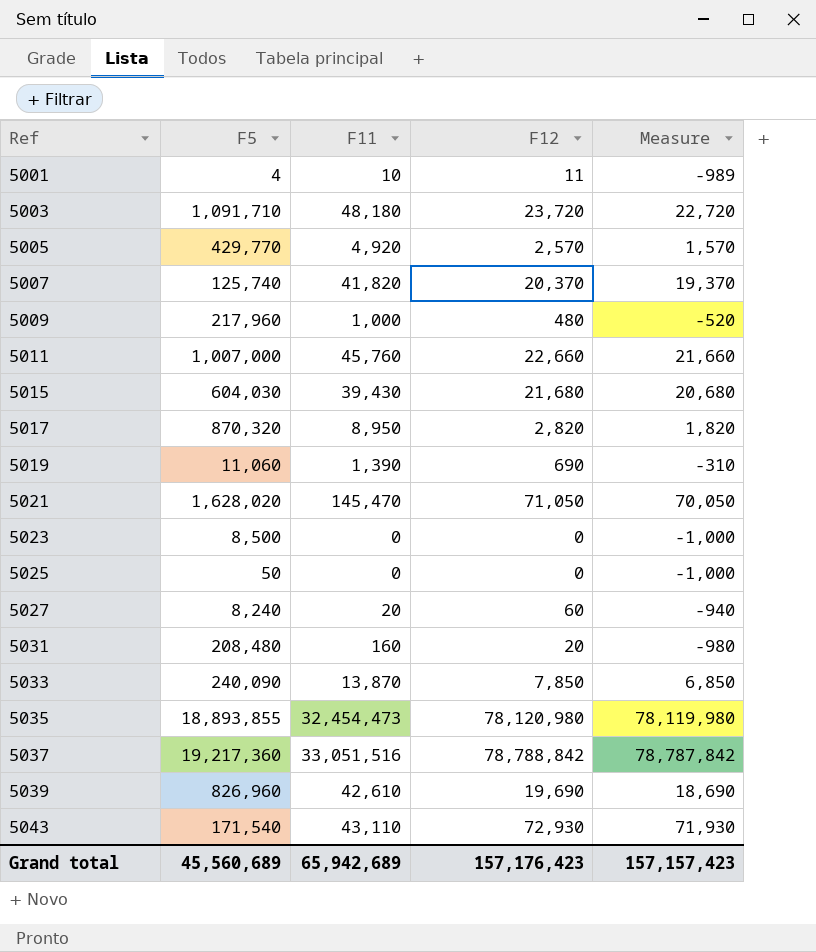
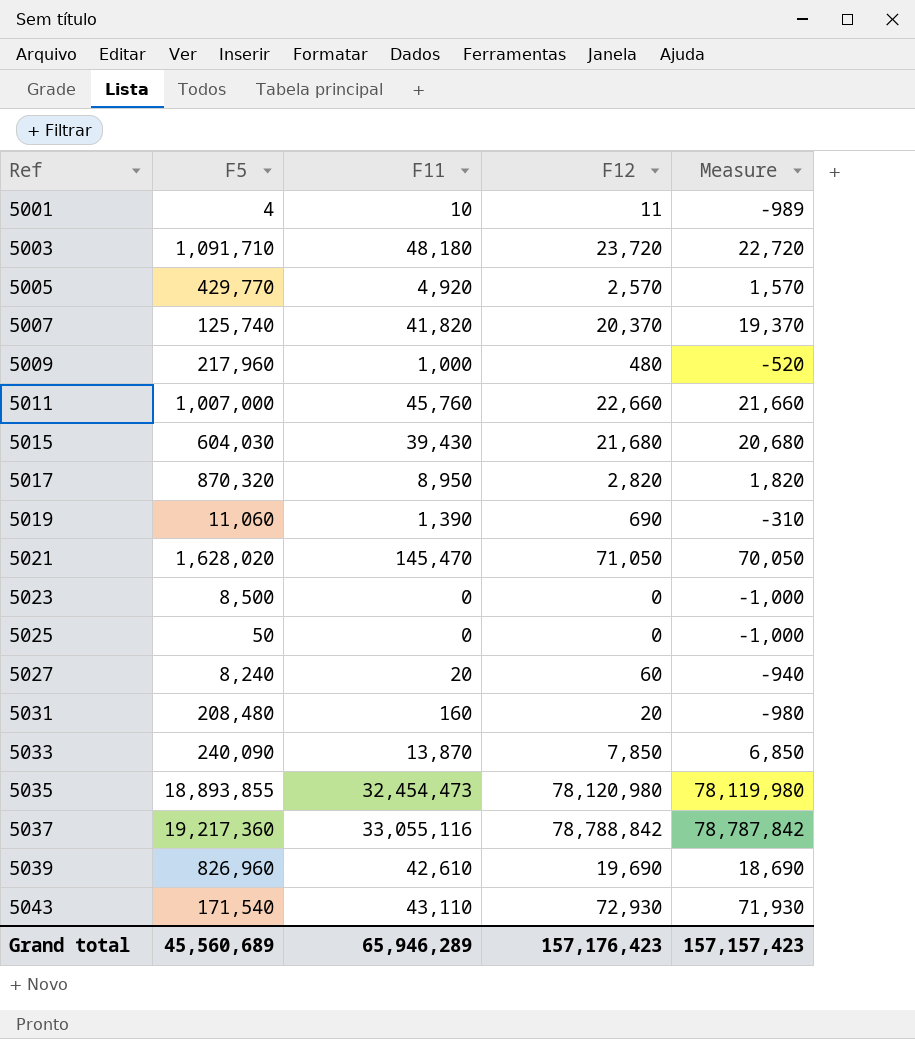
5037 | F11: 33,051,516 -> 33,055,116
Grand total | F11: 65,942,689 -> 65,946,289

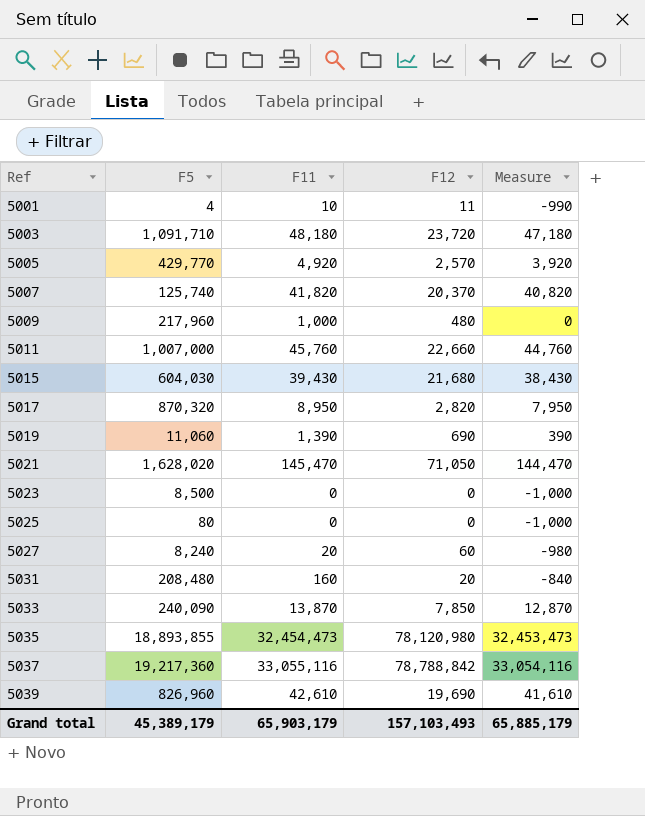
column Measure | formula: [F12] - 1000 -> [F11] - 1000
row 5043: 171,540 | 43,110 | 72,930 | 71,930 -> none
5025 | F5: 50 -> 80
Grand total | F5: 45,560,689 -> 45,389,179
Grand total | F11: 65,946,289 -> 65,903,179
Grand total | F12: 157,176,423 -> 157,103,493
Grand total | Measure: 157,157,423 -> 65,885,179

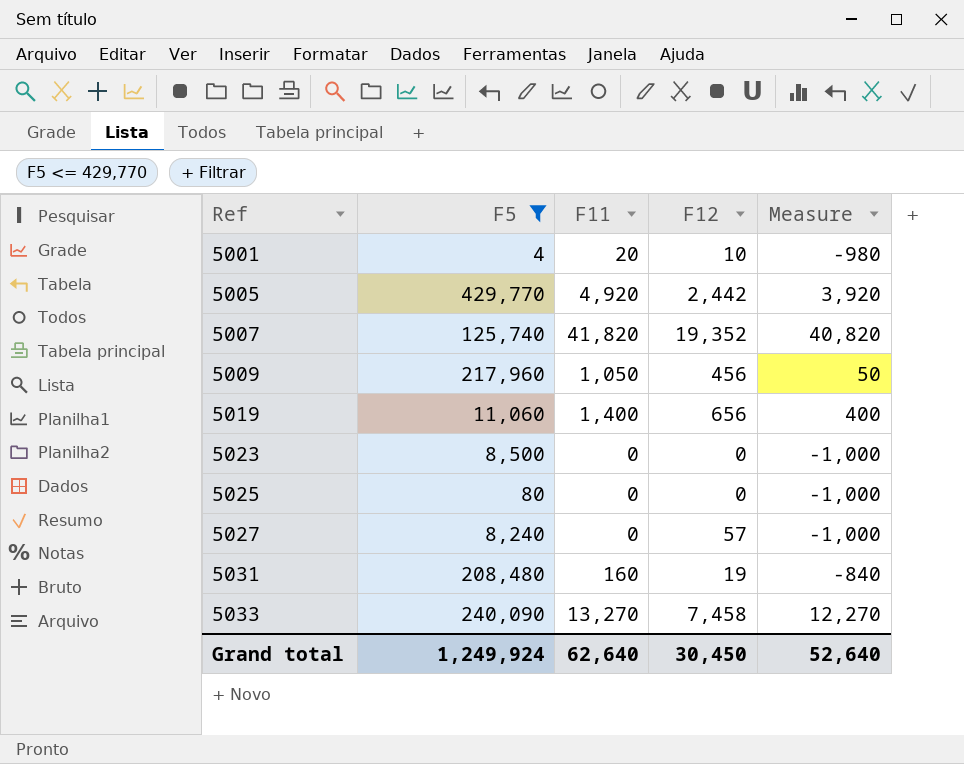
filter: none -> F5 <= 429,770
5001 | F11: 10 -> 20
5001 | F12: 11 -> 10
5001 | Measure: -990 -> -980
5005 | F12: 2,570 -> 2,442
5007 | F12: 20,370 -> 19,352
5009 | F11: 1,000 -> 1,050
5009 | F12: 480 -> 456
5009 | Measure: 0 -> 50
5019 | F11: 1,390 -> 1,400
5019 | F12: 690 -> 656
5019 | Measure: 390 -> 400
5027 | F11: 20 -> 0
5027 | F12: 60 -> 57
5027 | Measure: -980 -> -1,000
5031 | F12: 20 -> 19
5033 | F11: 13,870 -> 13,270
5033 | F12: 7,850 -> 7,458
5033 | Measure: 12,870 -> 12,270
Grand total | F5: 45,389,179 -> 1,249,924
Grand total | F11: 65,903,179 -> 62,640
Grand total | F12: 157,103,493 -> 30,450
Grand total | Measure: 65,885,179 -> 52,640

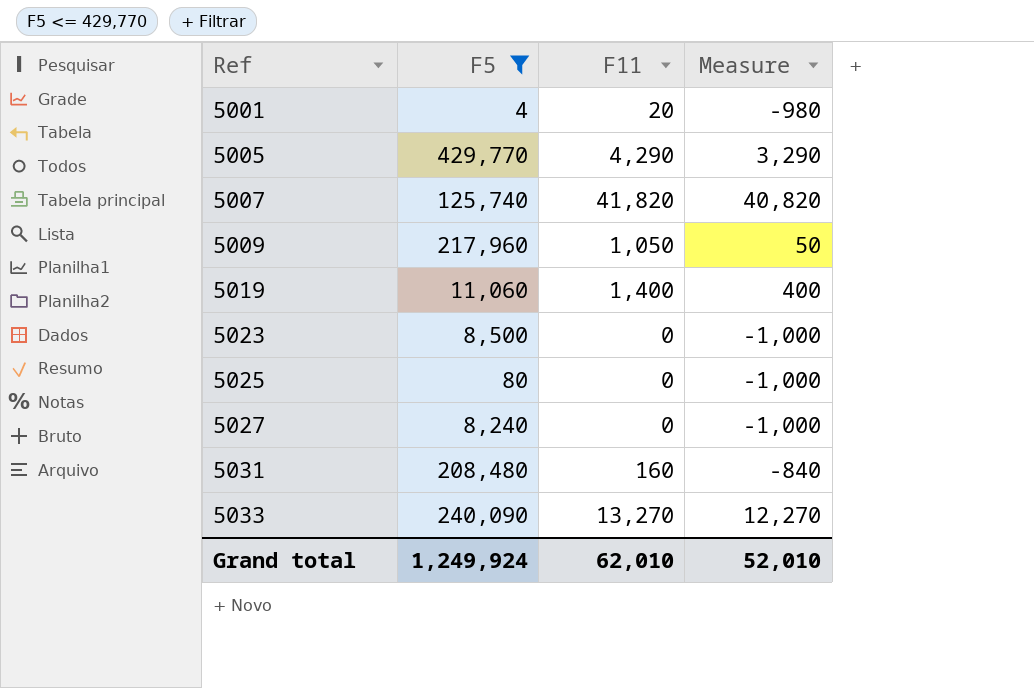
column F12 | position: 4 -> none
5005 | F11: 4,920 -> 4,290
5005 | Measure: 3,920 -> 3,290
Grand total | F11: 62,640 -> 62,010
Grand total | Measure: 52,640 -> 52,010

